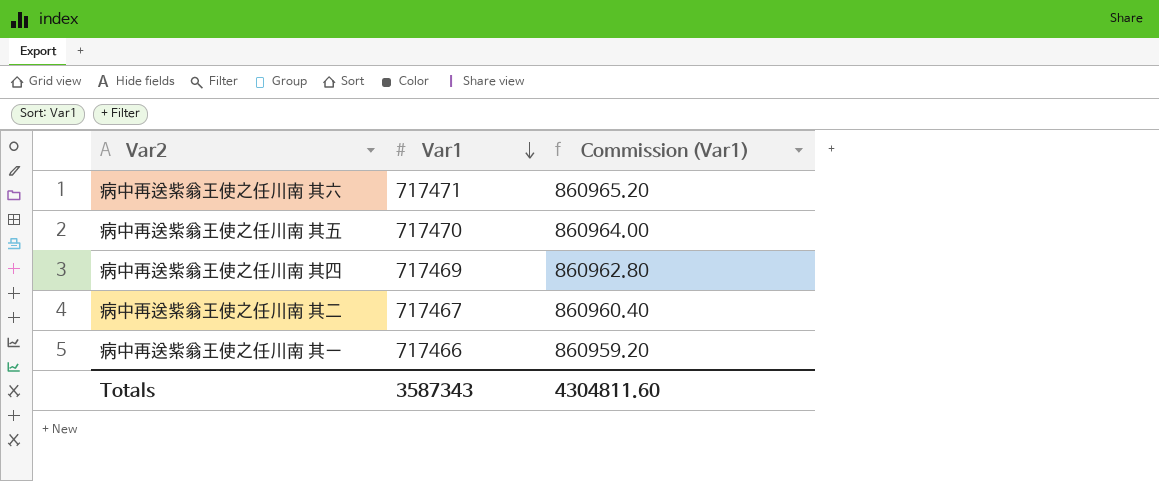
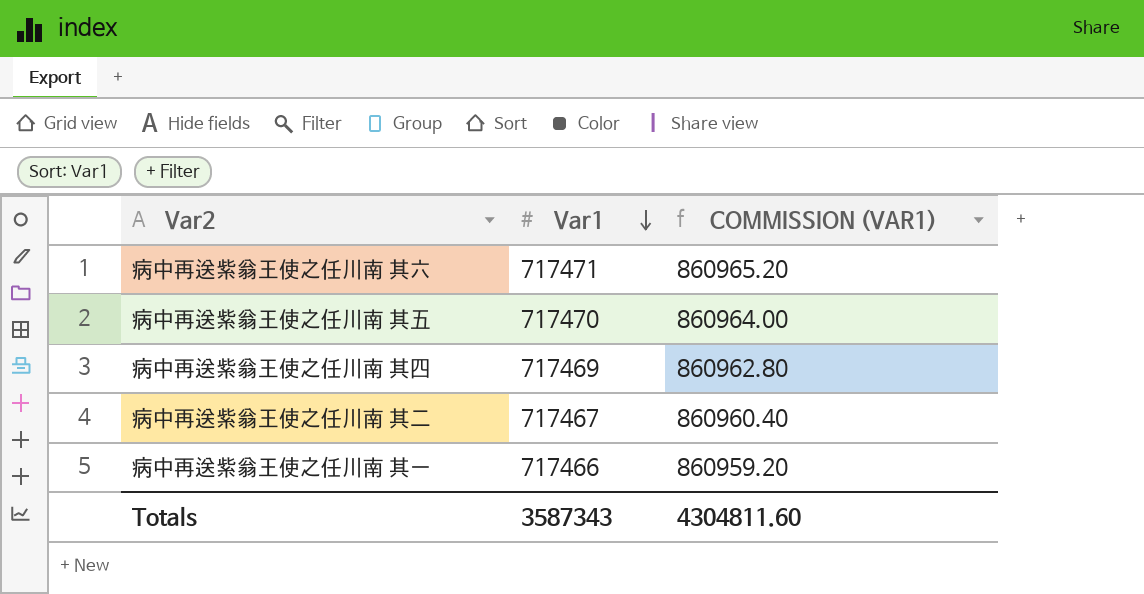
column name: Commission (Var1) -> COMMISSION (VAR1)

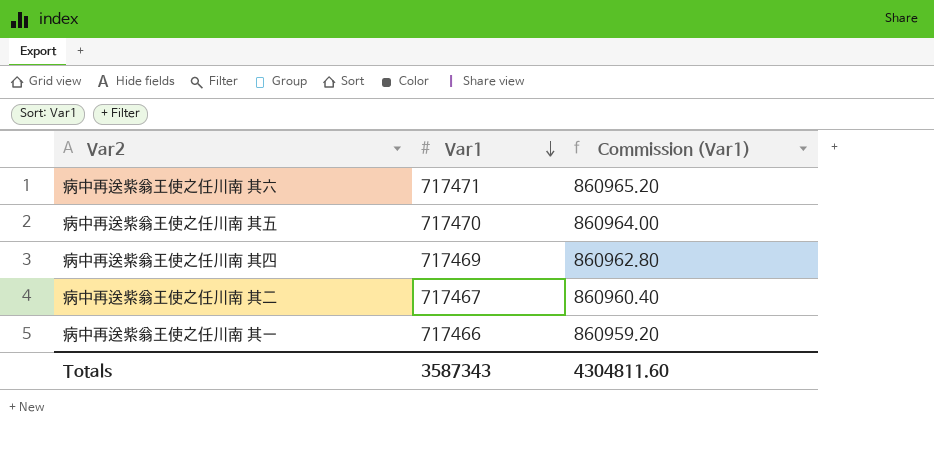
column name: COMMISSION (VAR1) -> Commission (Var1)

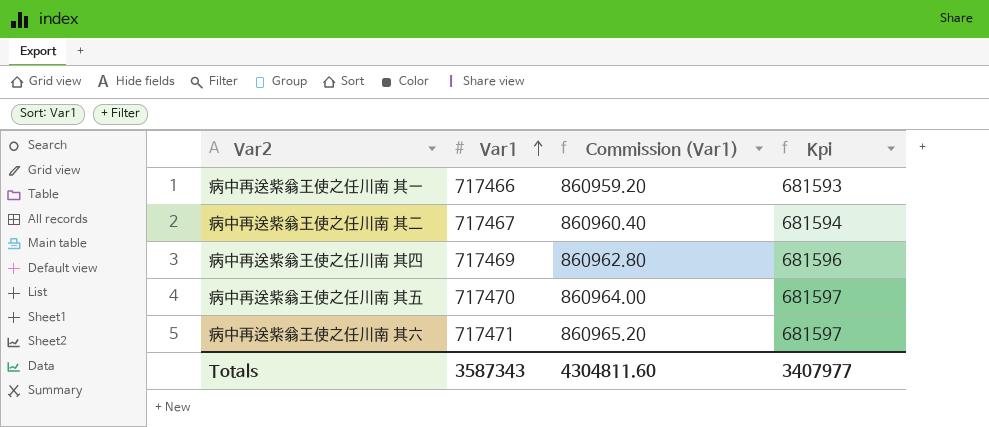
row order: Var1 descending -> Var1 ascending
column Kpi | formula: none -> [Var1] * 0.95

